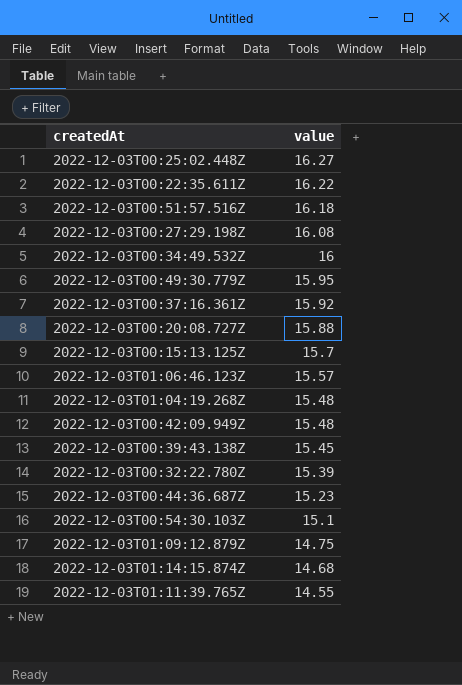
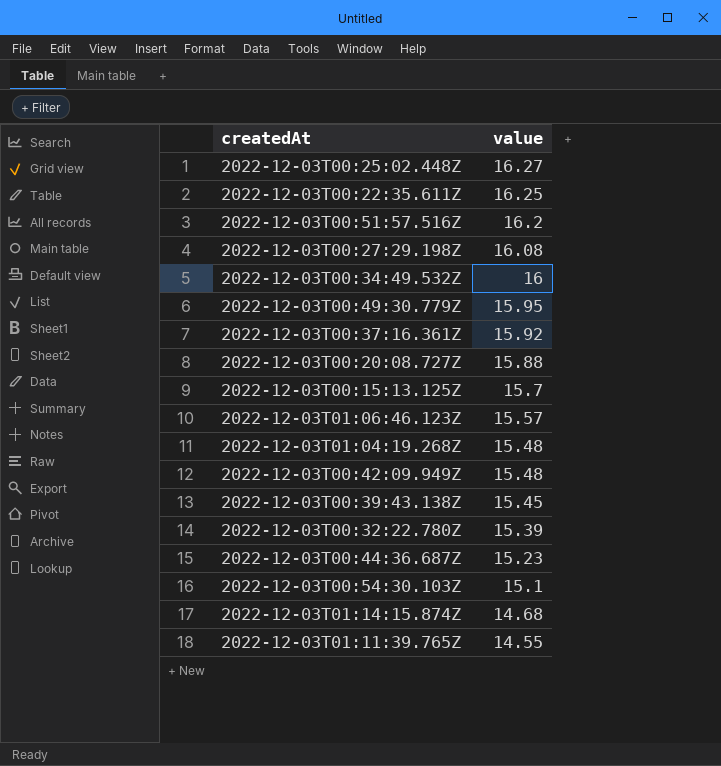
row 2022-12-03T01:09:12.879Z: 14.75 -> none
2022-12-03T00:22:35.611Z | value: 16.22 -> 16.25
2022-12-03T00:51:57.516Z | value: 16.18 -> 16.2

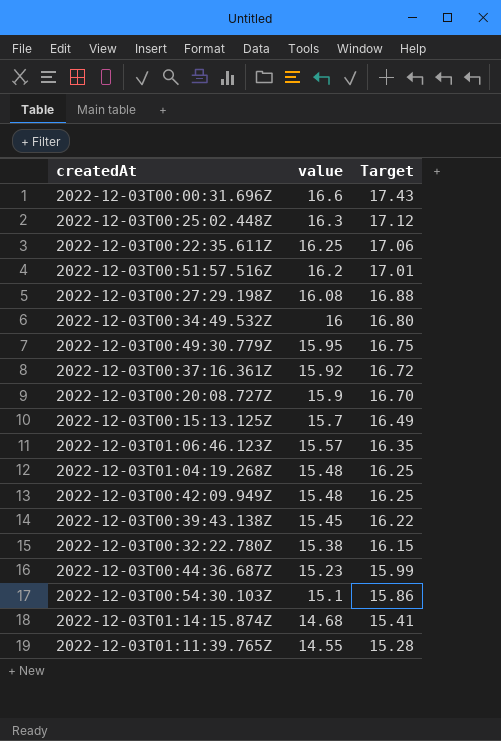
column Target | formula: none -> [value] * 1.05
row 2022-12-03T00:00:31.696Z: none -> 16.6 | 17.43
2022-12-03T00:25:02.448Z | value: 16.27 -> 16.3
2022-12-03T00:20:08.727Z | value: 15.88 -> 15.9
2022-12-03T00:32:22.780Z | value: 15.39 -> 15.38

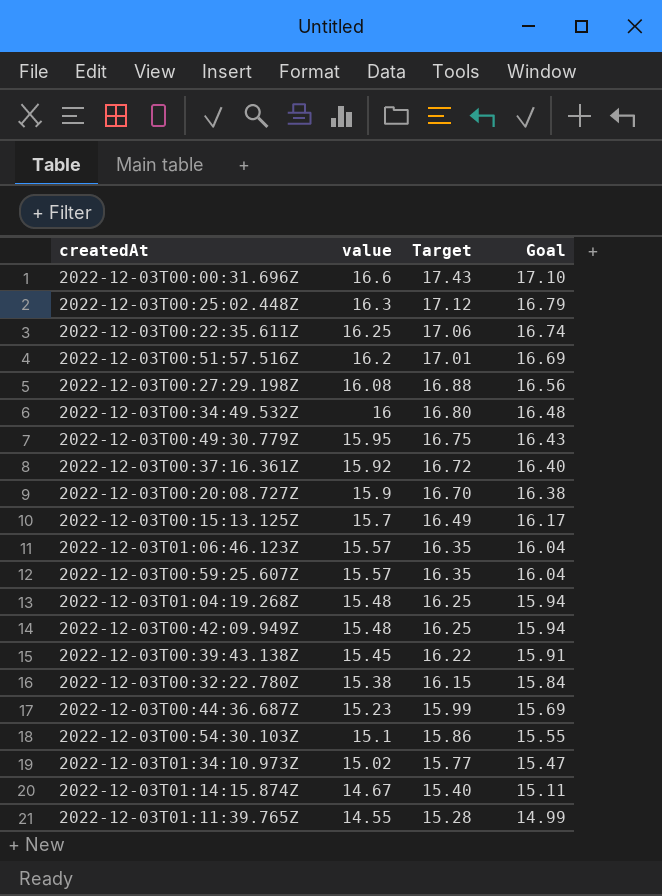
column Goal | formula: none -> [value] * 1.03
row 2022-12-03T00:59:25.607Z: none -> 15.57 | 16.35 | 16.04
row 2022-12-03T01:34:10.973Z: none -> 15.02 | 15.77 | 15.47
2022-12-03T01:14:15.874Z | value: 14.68 -> 14.67
2022-12-03T01:14:15.874Z | Target: 15.41 -> 15.40

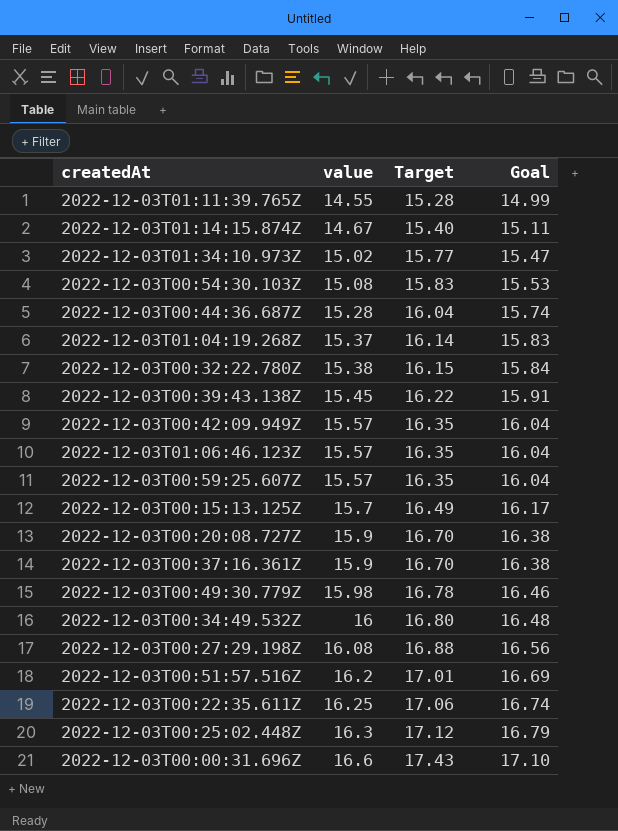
row order: value descending -> value ascending
2022-12-03T00:54:30.103Z | value: 15.1 -> 15.08
2022-12-03T00:54:30.103Z | Target: 15.86 -> 15.83
2022-12-03T00:54:30.103Z | Goal: 15.55 -> 15.53
2022-12-03T00:44:36.687Z | value: 15.23 -> 15.28
2022-12-03T00:44:36.687Z | Target: 15.99 -> 16.04
2022-12-03T00:44:36.687Z | Goal: 15.69 -> 15.74
2022-12-03T01:04:19.268Z | value: 15.48 -> 15.37
2022-12-03T01:04:19.268Z | Target: 16.25 -> 16.14
2022-12-03T01:04:19.268Z | Goal: 15.94 -> 15.83
2022-12-03T00:42:09.949Z | value: 15.48 -> 15.57
2022-12-03T00:42:09.949Z | Target: 16.25 -> 16.35
2022-12-03T00:42:09.949Z | Goal: 15.94 -> 16.04
2022-12-03T00:37:16.361Z | value: 15.92 -> 15.9
2022-12-03T00:37:16.361Z | Target: 16.72 -> 16.70
2022-12-03T00:37:16.361Z | Goal: 16.40 -> 16.38
2022-12-03T00:49:30.779Z | value: 15.95 -> 15.98
2022-12-03T00:49:30.779Z | Target: 16.75 -> 16.78
2022-12-03T00:49:30.779Z | Goal: 16.43 -> 16.46

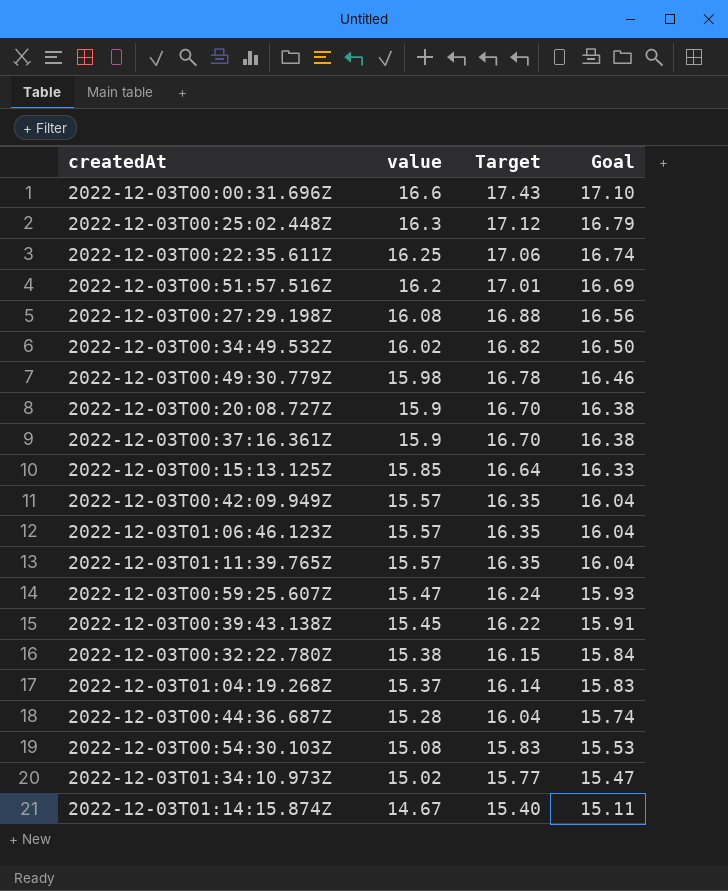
row order: value ascending -> value descending
2022-12-03T00:34:49.532Z | value: 16 -> 16.02
2022-12-03T00:34:49.532Z | Target: 16.80 -> 16.82
2022-12-03T00:34:49.532Z | Goal: 16.48 -> 16.50
2022-12-03T00:15:13.125Z | value: 15.7 -> 15.85
2022-12-03T00:15:13.125Z | Target: 16.49 -> 16.64
2022-12-03T00:15:13.125Z | Goal: 16.17 -> 16.33
2022-12-03T01:11:39.765Z | value: 14.55 -> 15.57
2022-12-03T01:11:39.765Z | Target: 15.28 -> 16.35
2022-12-03T01:11:39.765Z | Goal: 14.99 -> 16.04
2022-12-03T00:59:25.607Z | value: 15.57 -> 15.47
2022-12-03T00:59:25.607Z | Target: 16.35 -> 16.24
2022-12-03T00:59:25.607Z | Goal: 16.04 -> 15.93

